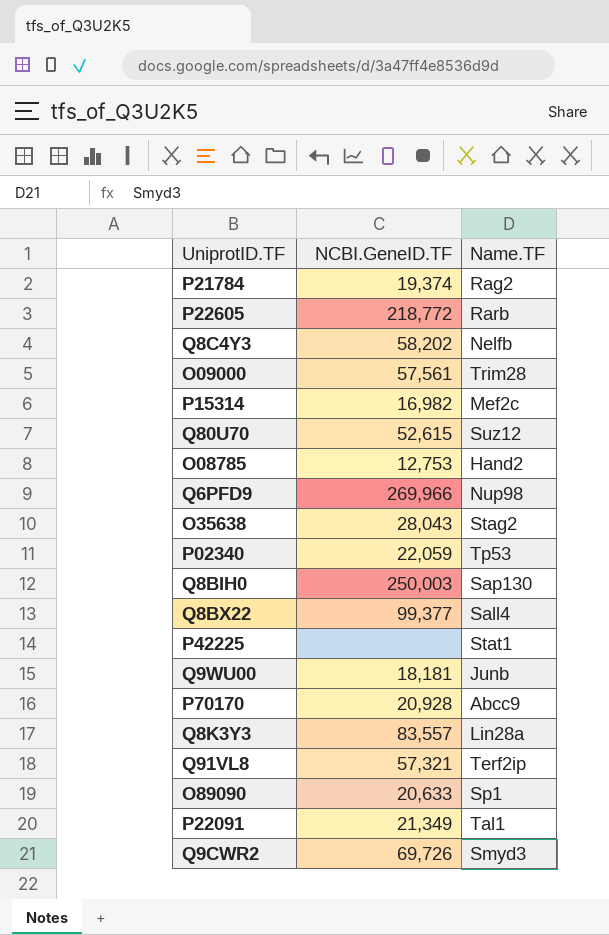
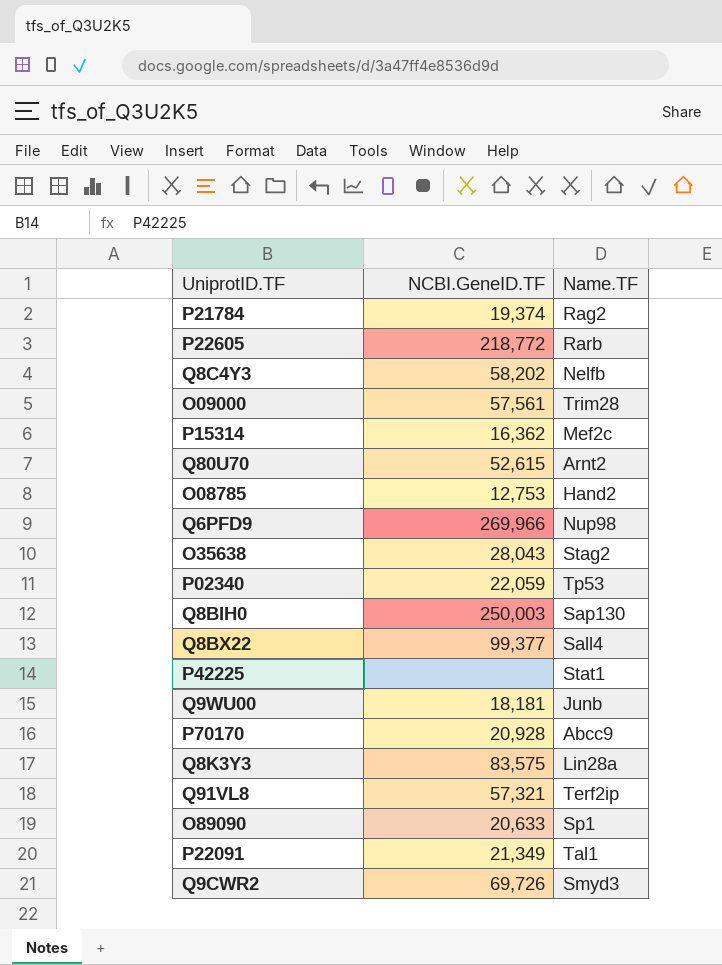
P15314 | NCBI.GeneID.TF: 16,982 -> 16,362
Q80U70 | Name.TF: Suz12 -> Arnt2
Q8K3Y3 | NCBI.GeneID.TF: 83,557 -> 83,575

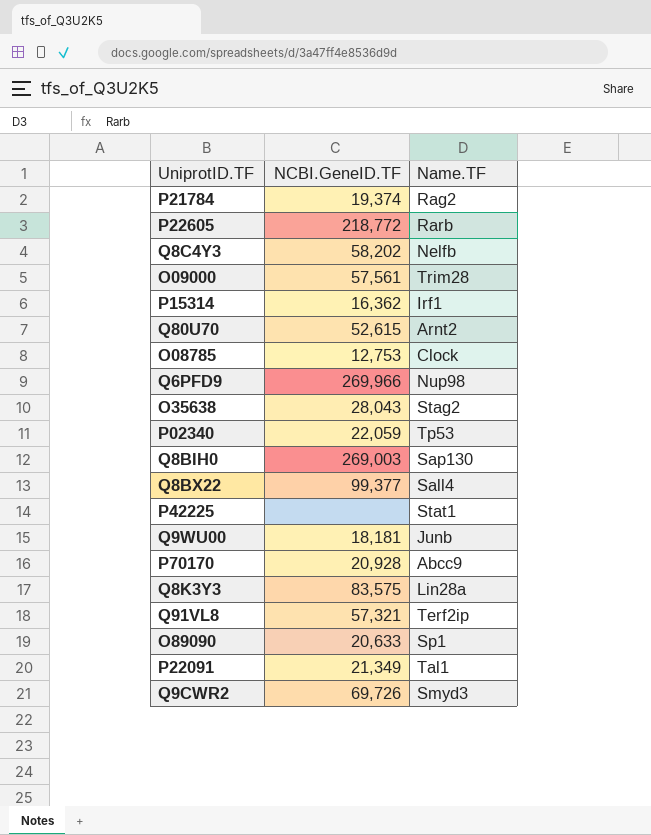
P15314 | Name.TF: Mef2c -> Irf1
O08785 | Name.TF: Hand2 -> Clock
Q8BIH0 | NCBI.GeneID.TF: 250,003 -> 269,003

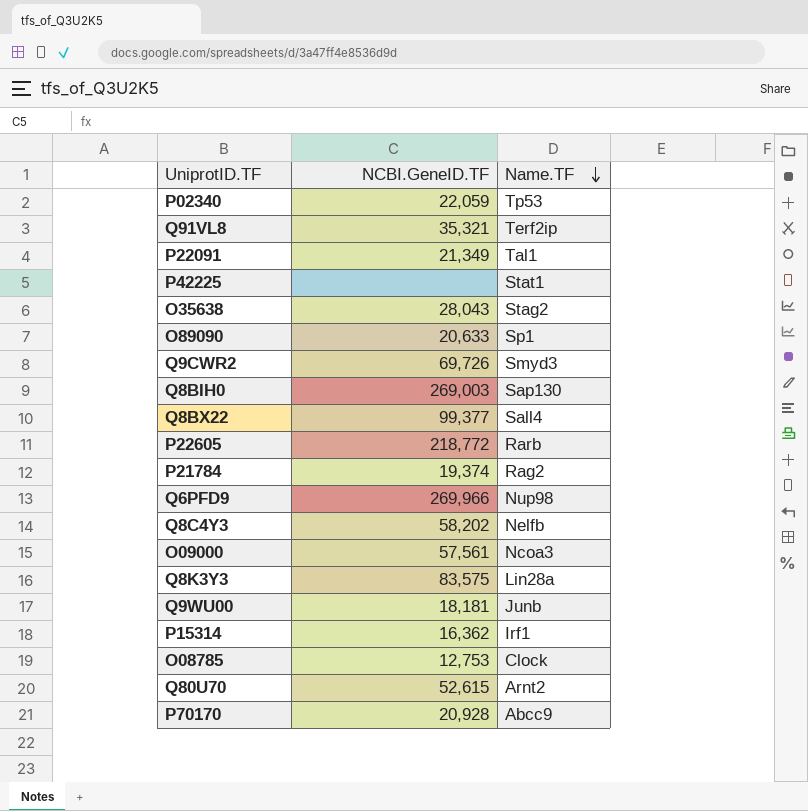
row order: none -> Name.TF descending
Q91VL8 | NCBI.GeneID.TF: 57,321 -> 35,321
O09000 | Name.TF: Trim28 -> Ncoa3

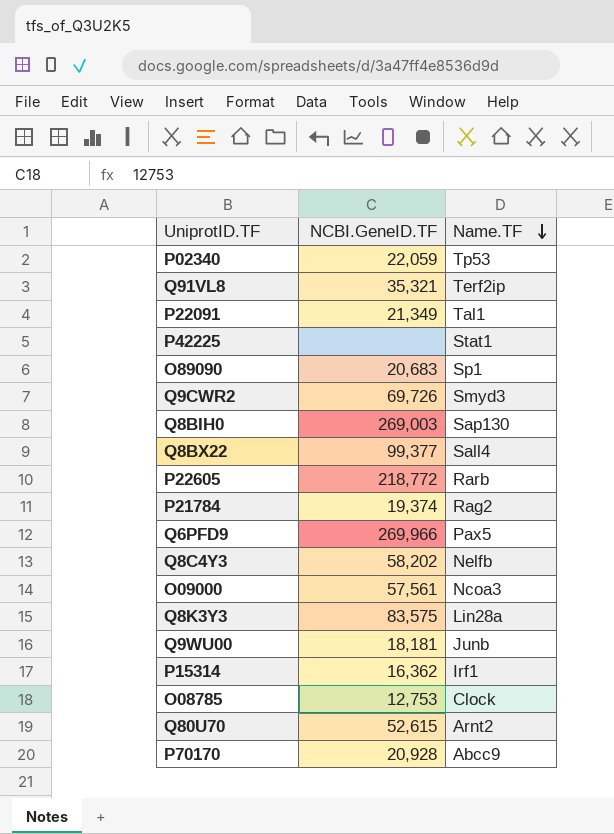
row O35638: 28,043 | Stag2 -> none
O89090 | NCBI.GeneID.TF: 20,633 -> 20,683
Q6PFD9 | Name.TF: Nup98 -> Pax5

